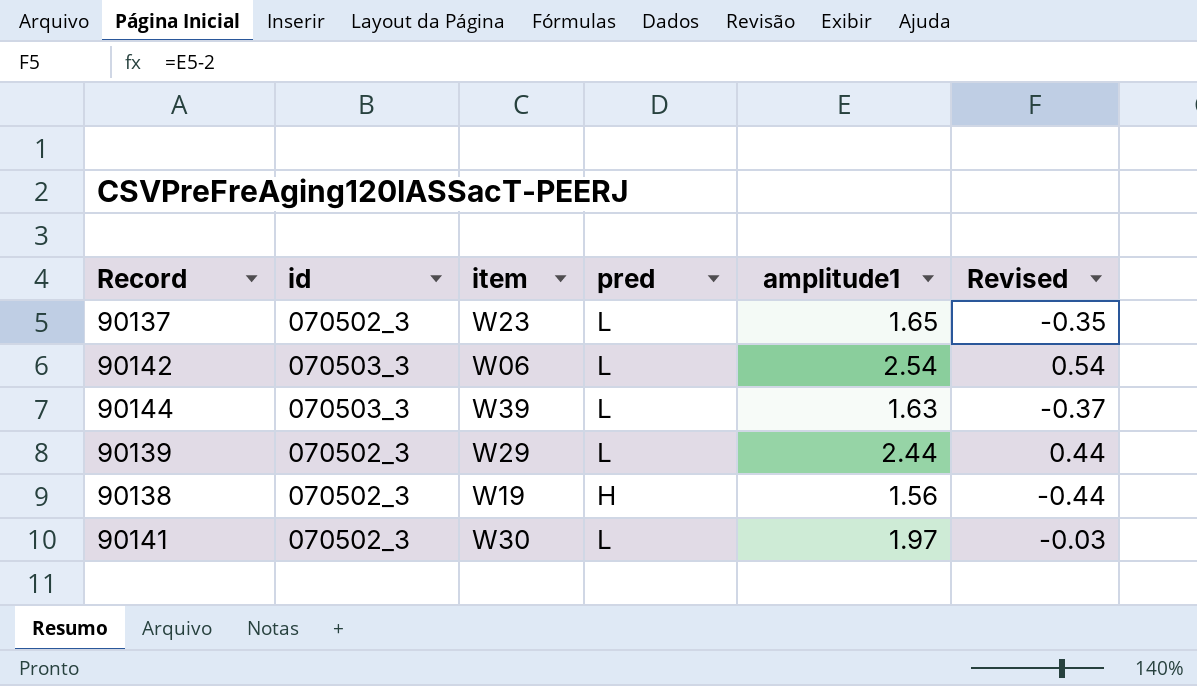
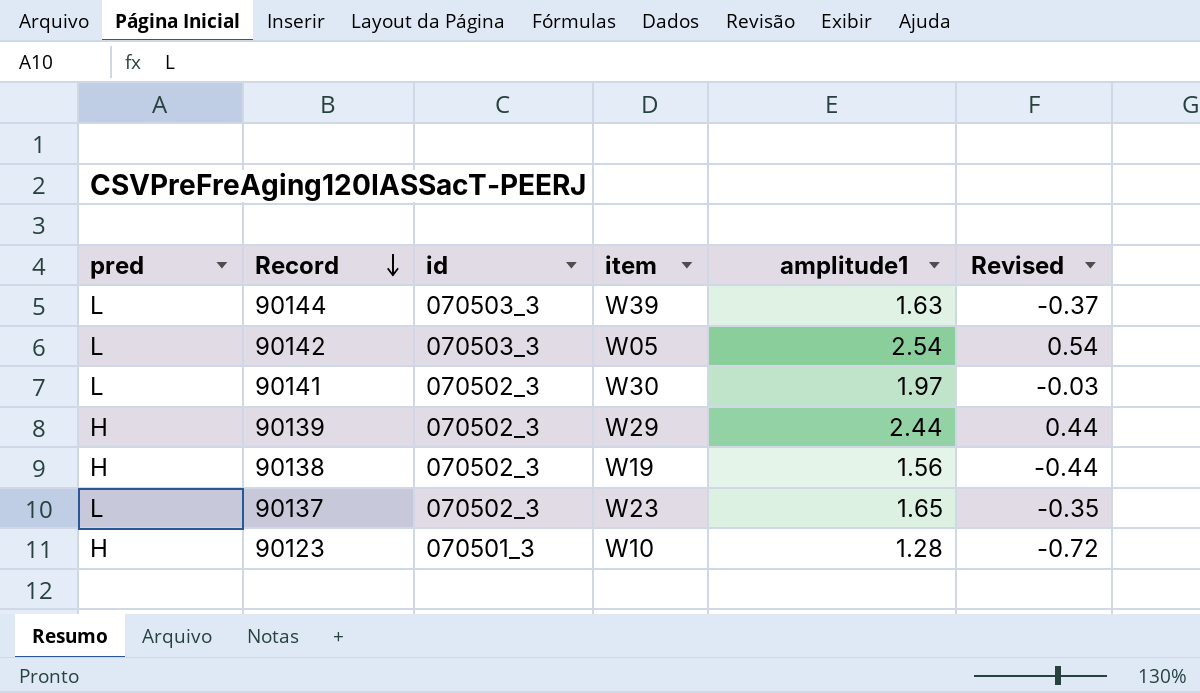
row order: none -> Record descending
column pred | position: 4 -> 1
90142 | item: W06 -> W05
90139 | pred: L -> H
row 90123: none -> H | 070501_3 | W10 | 1.28 | -0.72

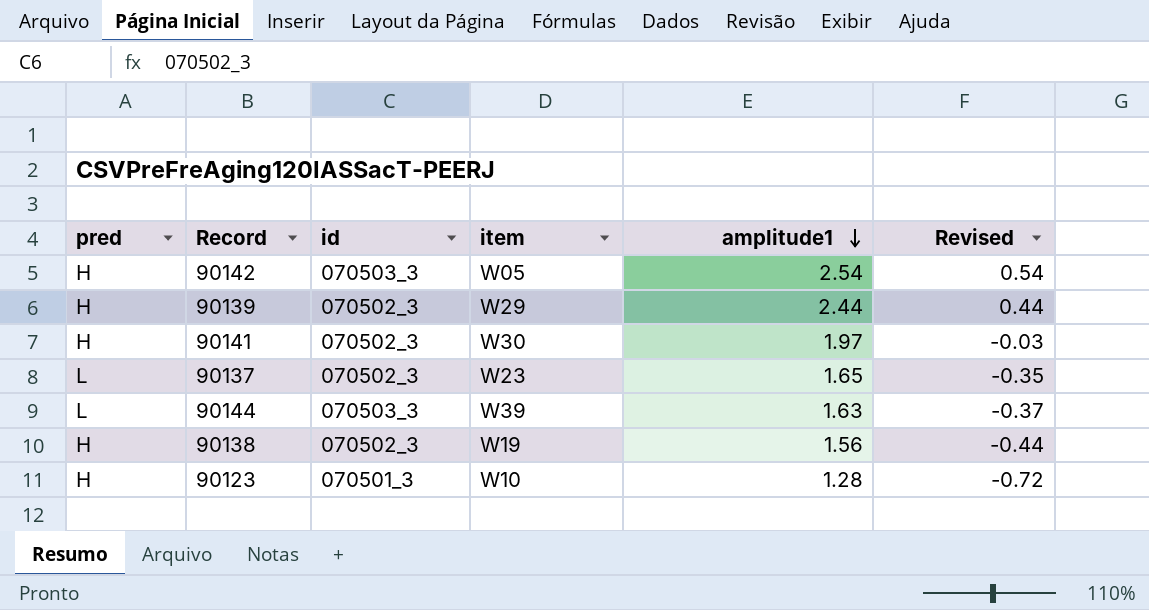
row order: Record descending -> amplitude1 descending
90142 | pred: L -> H
90141 | pred: L -> H

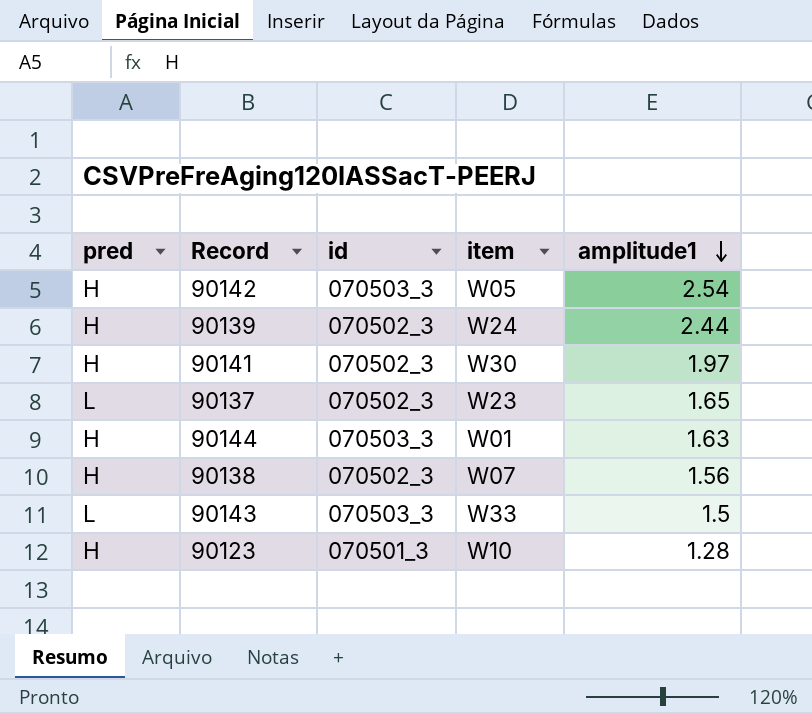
column Revised | formula: [amplitude1] - 2 -> none
90139 | item: W29 -> W24
90144 | pred: L -> H
90144 | item: W39 -> W01
90138 | item: W19 -> W07
row 90143: none -> L | 070503_3 | W33 | 1.5

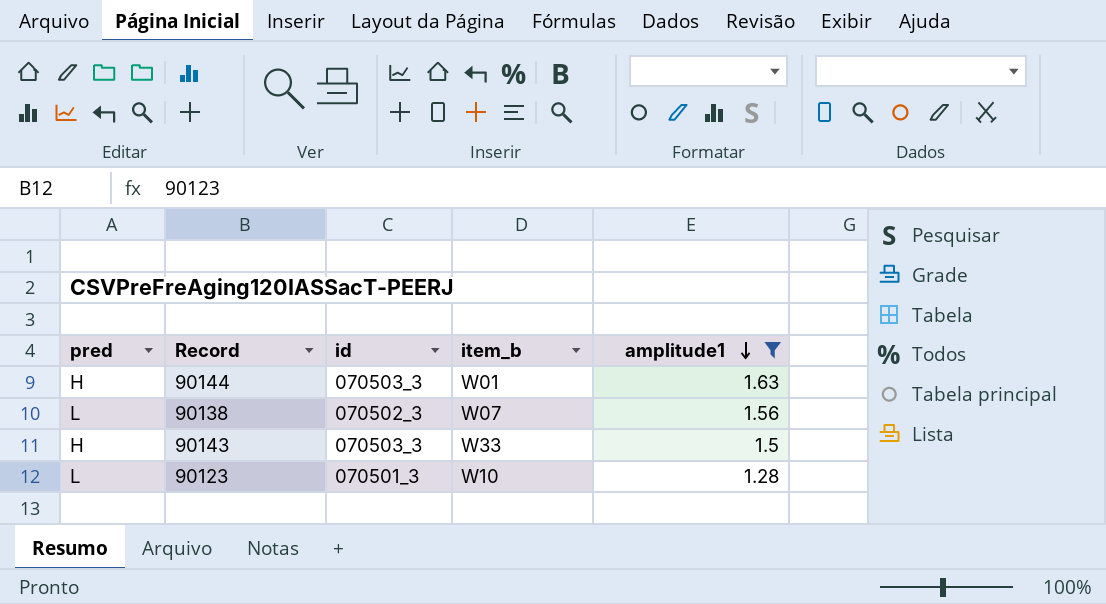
filter: none -> amplitude1 <= 1.63
column name: item -> item_b
90138 | pred: H -> L
90143 | pred: L -> H
90123 | pred: H -> L

